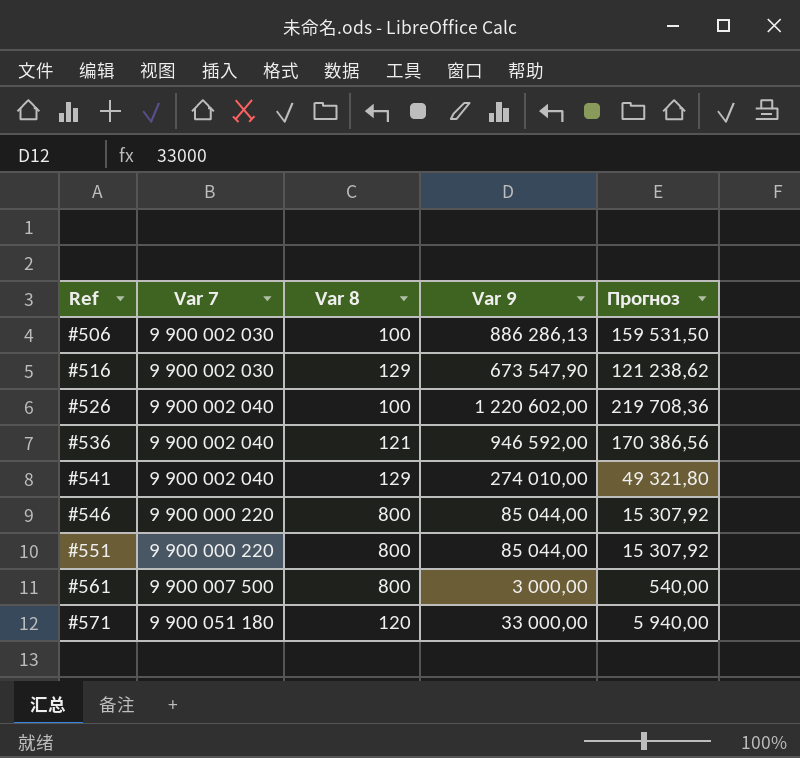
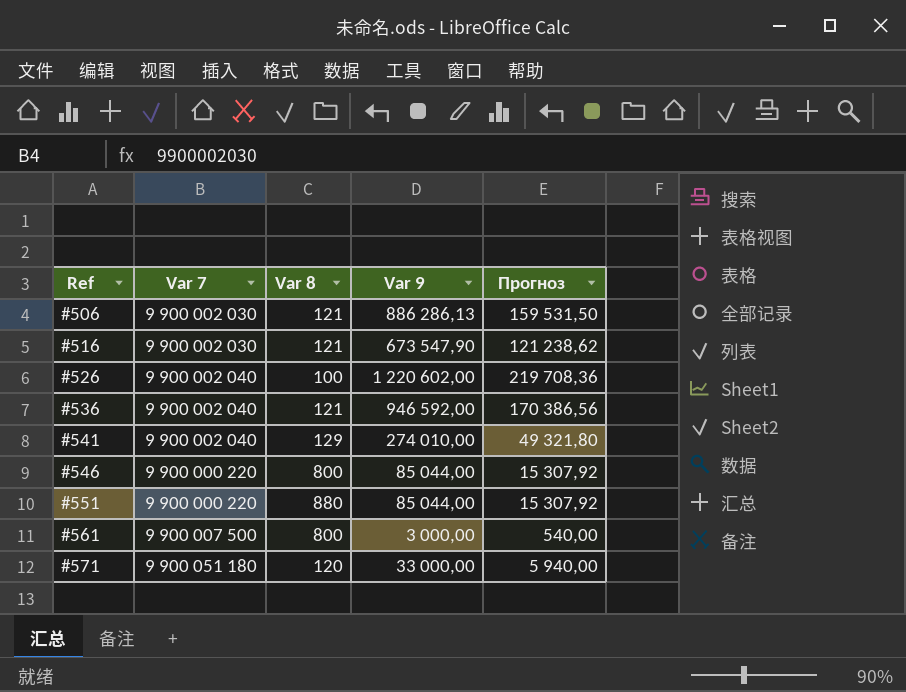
#506 | Var 8: 100 -> 121
#516 | Var 8: 129 -> 121
#551 | Var 8: 800 -> 880

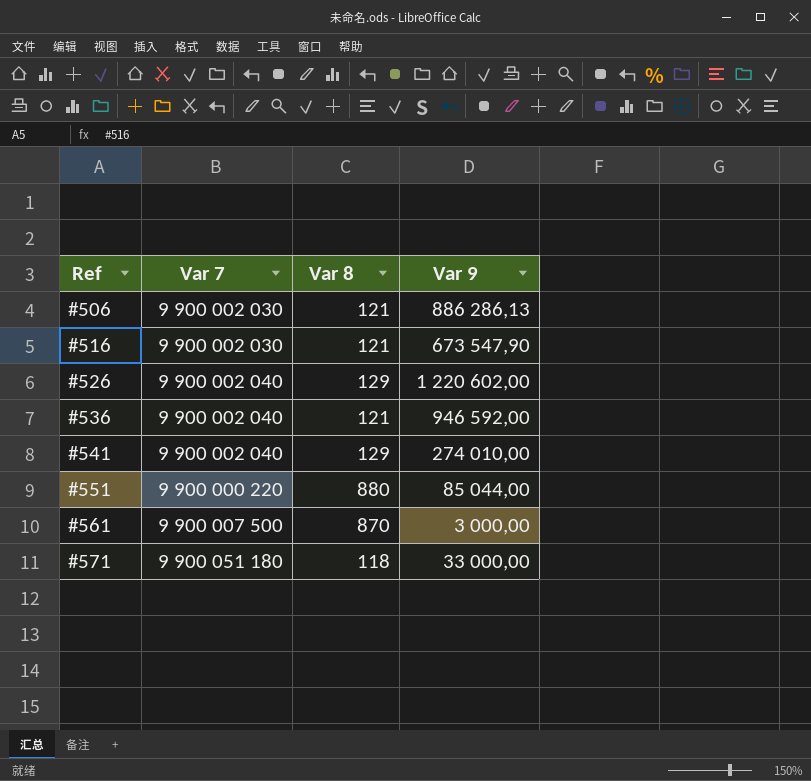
column Прогноз | formula: [Var 9] * 0,18 -> none
row #546: 9 900 000 220 | 800 | 85 044,00 | 15 307,92 -> none
#526 | Var 8: 100 -> 129
#561 | Var 8: 800 -> 870
#571 | Var 8: 120 -> 118

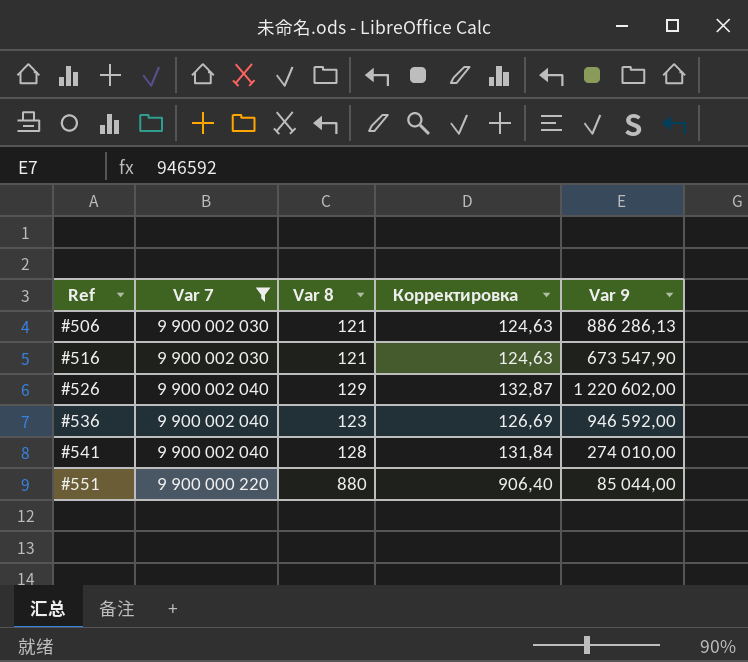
filter: none -> Var 7 <= 9 900 002 040
column Корректировка | formula: none -> [Var 8] * 1,03
#536 | Var 8: 121 -> 123
#541 | Var 8: 129 -> 128

